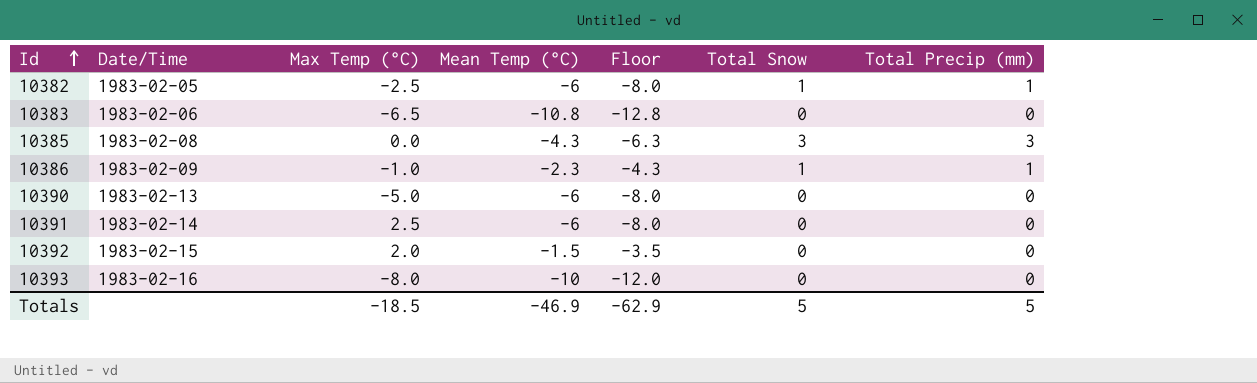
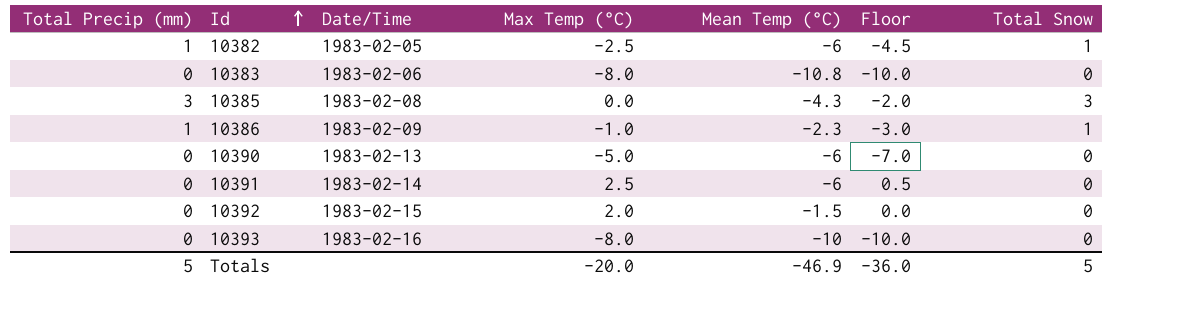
column Total Precip (mm) | position: 7 -> 1
column Floor | formula: [Mean Temp (°C)] - 2 -> [Max Temp (°C)] - 2
10383 | Max Temp (°C): -6.5 -> -8.0
Totals | Max Temp (°C): -18.5 -> -20.0
Totals | Floor: -62.9 -> -36.0

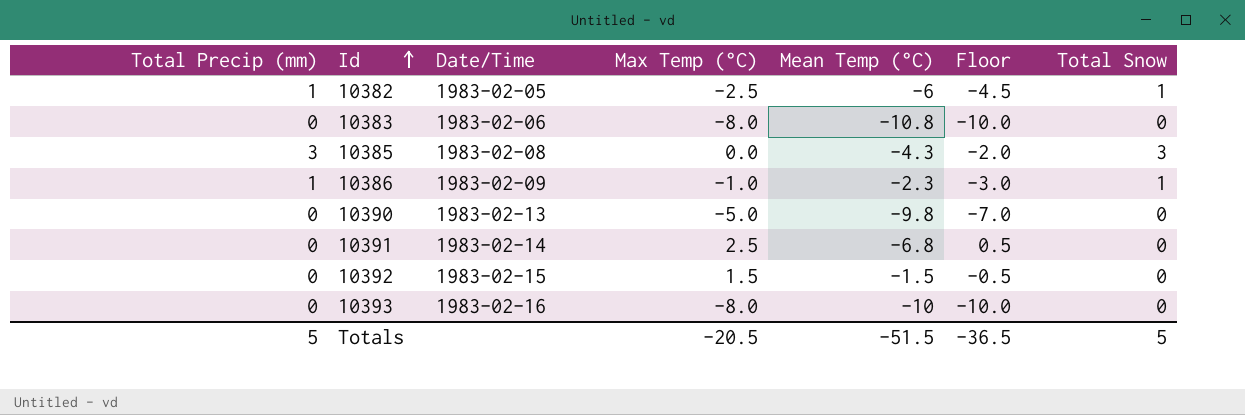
10390 | Mean Temp (°C): -6 -> -9.8
10391 | Mean Temp (°C): -6 -> -6.8
10392 | Max Temp (°C): 2.0 -> 1.5
10392 | Floor: 0.0 -> -0.5
Totals | Max Temp (°C): -20.0 -> -20.5
Totals | Mean Temp (°C): -46.9 -> -51.5
Totals | Floor: -36.0 -> -36.5

